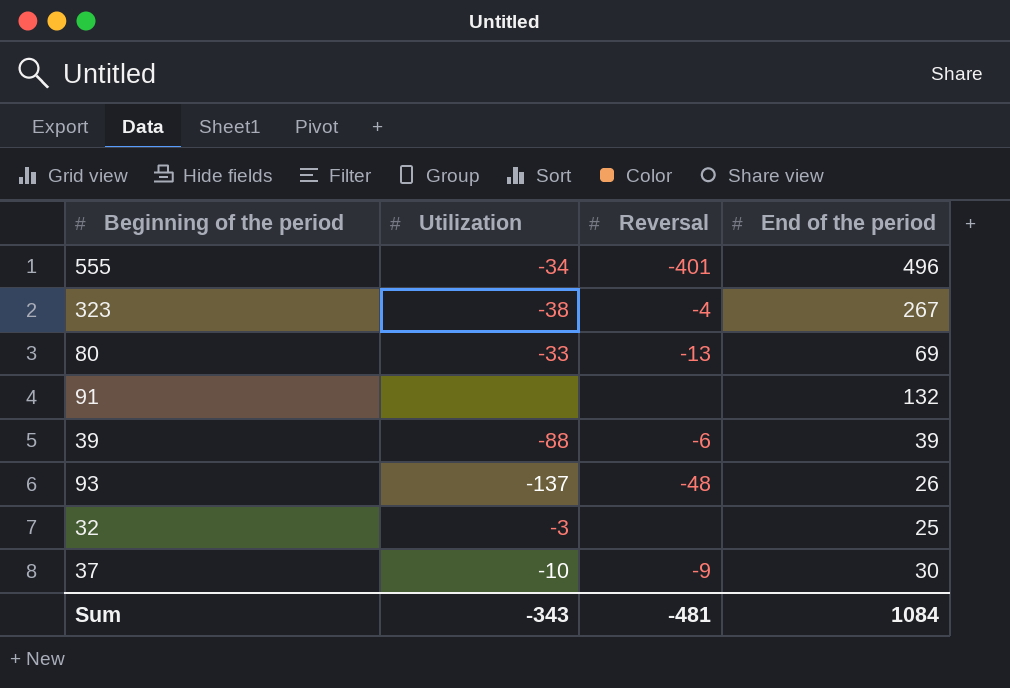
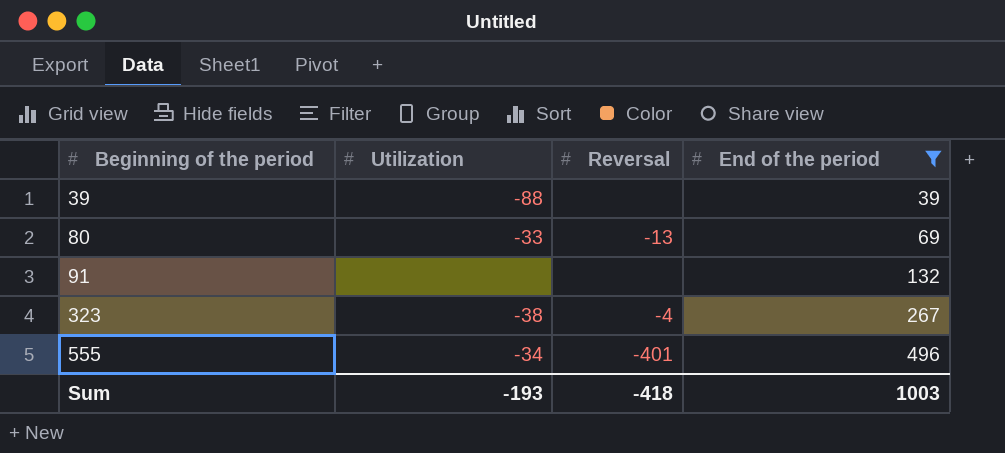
filter: none -> End of the period >= 39
row order: none -> Beginning of the period ascending
39 | Reversal: -6 -> none
Sum | Utilization: -343 -> -193
Sum | Reversal: -481 -> -418
Sum | End of the period: 1084 -> 1003

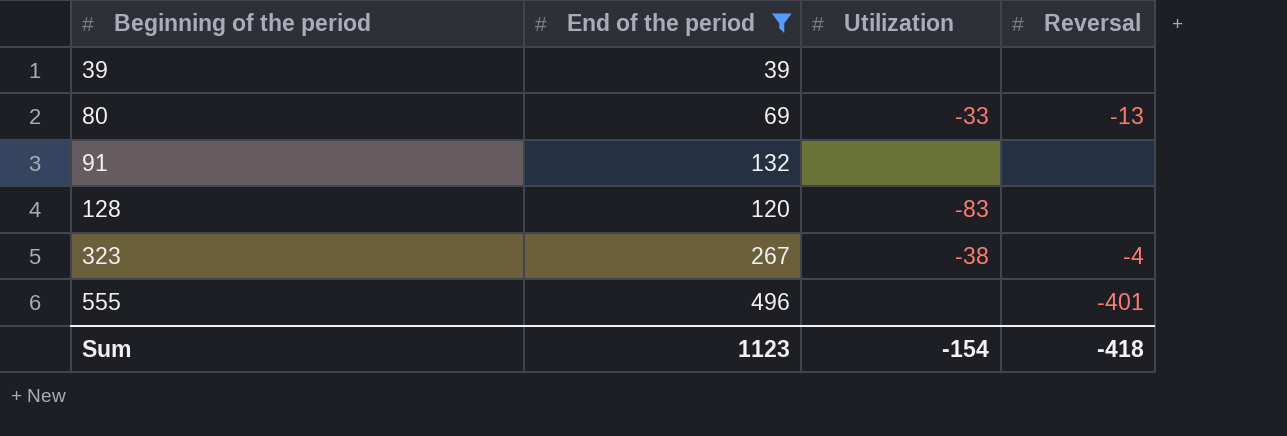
column End of the period | position: 4 -> 2
39 | Utilization: -88 -> none
row 128: none -> 120 | -83 | none
555 | Utilization: -34 -> none
Sum | End of the period: 1003 -> 1123
Sum | Utilization: -193 -> -154

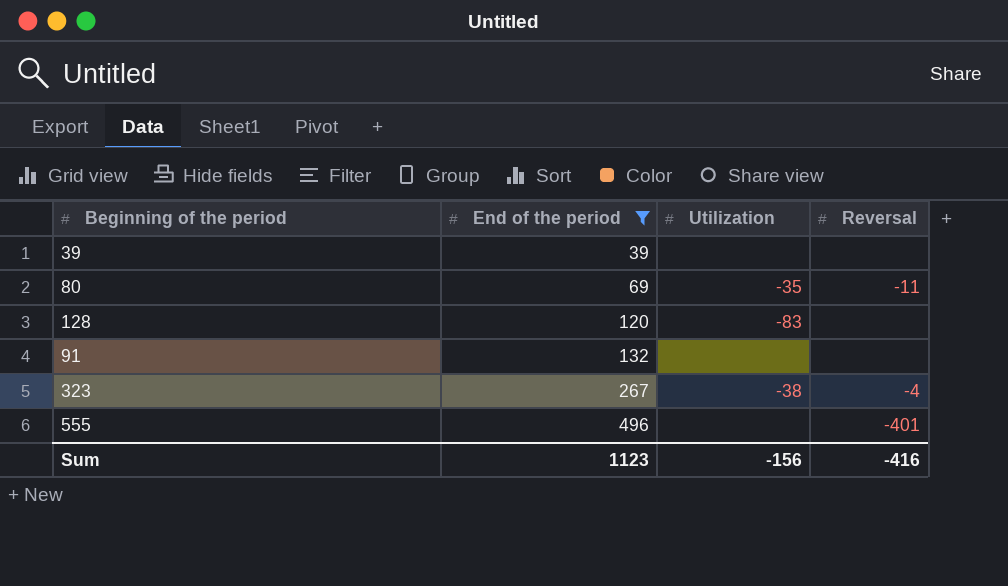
row order: Beginning of the period ascending -> End of the period ascending
80 | Utilization: -33 -> -35
80 | Reversal: -13 -> -11
Sum | Utilization: -154 -> -156
Sum | Reversal: -418 -> -416

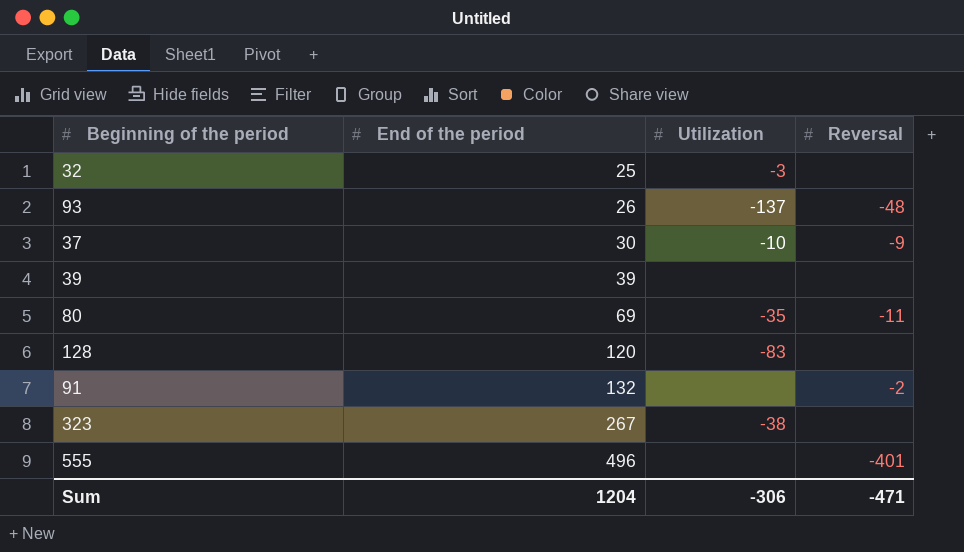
filter: End of the period >= 39 -> none
91 | Reversal: none -> -2
323 | Reversal: -4 -> none
Sum | End of the period: 1123 -> 1204
Sum | Utilization: -156 -> -306
Sum | Reversal: -416 -> -471

